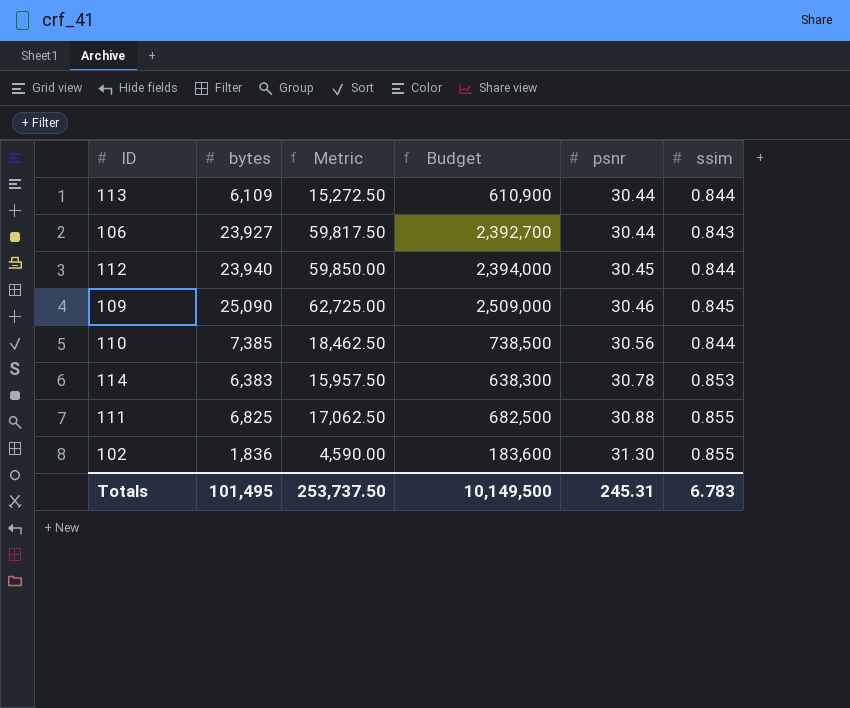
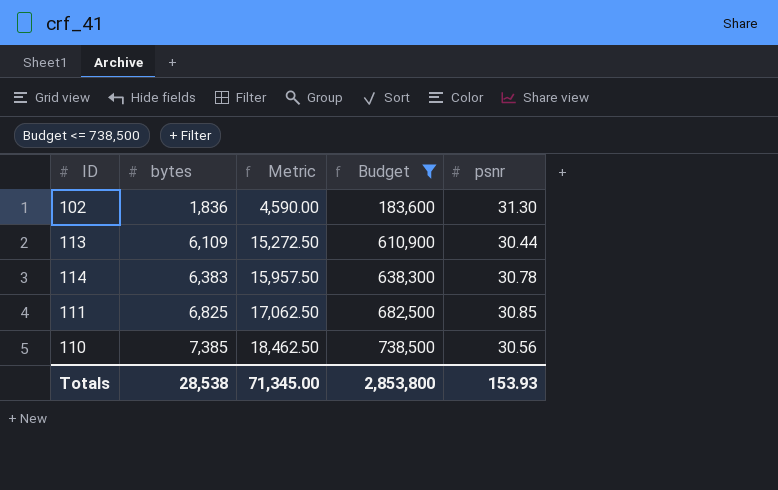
filter: none -> Budget <= 738,500
row order: psnr ascending -> bytes ascending
column ssim | position: 6 -> none
111 | psnr: 30.88 -> 30.85
Totals | bytes: 101,495 -> 28,538
Totals | Metric: 253,737.50 -> 71,345.00
Totals | Budget: 10,149,500 -> 2,853,800
Totals | psnr: 245.31 -> 153.93

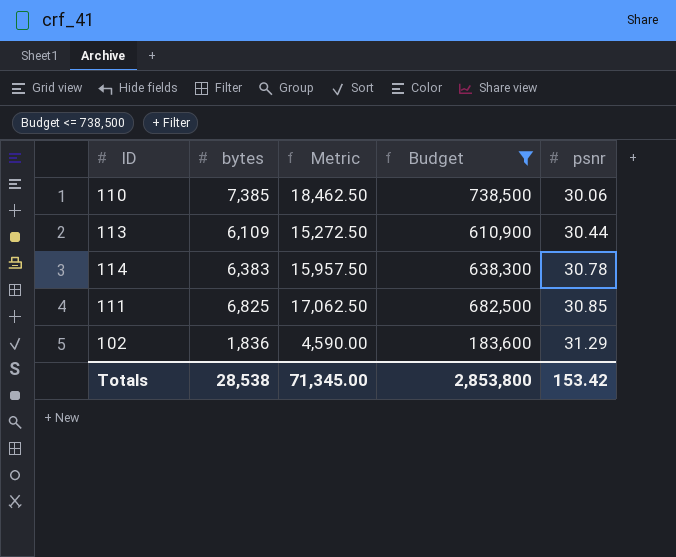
row order: bytes ascending -> psnr ascending
110 | psnr: 30.56 -> 30.06
102 | psnr: 31.30 -> 31.29
Totals | psnr: 153.93 -> 153.42

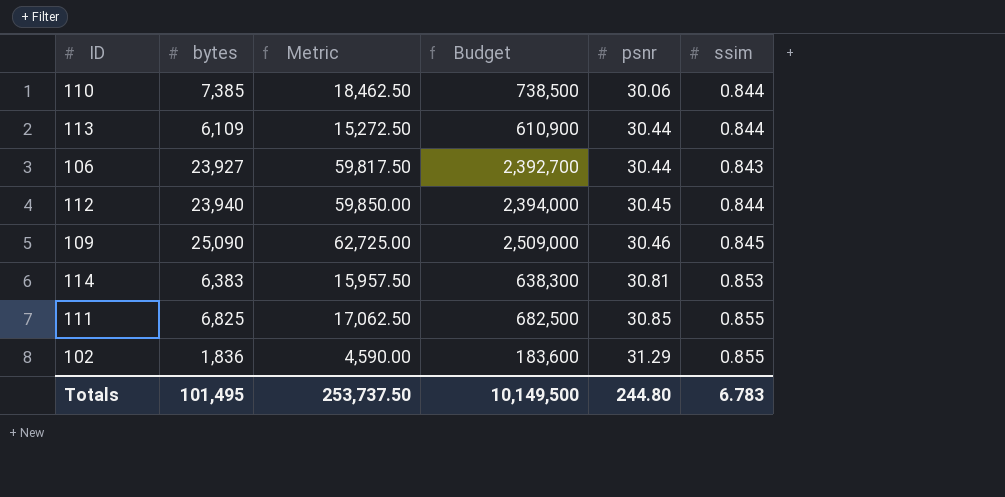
filter: Budget <= 738,500 -> none
column ssim | position: none -> 6
114 | psnr: 30.78 -> 30.81
Totals | bytes: 28,538 -> 101,495
Totals | Metric: 71,345.00 -> 253,737.50
Totals | Budget: 2,853,800 -> 10,149,500
Totals | psnr: 153.42 -> 244.80

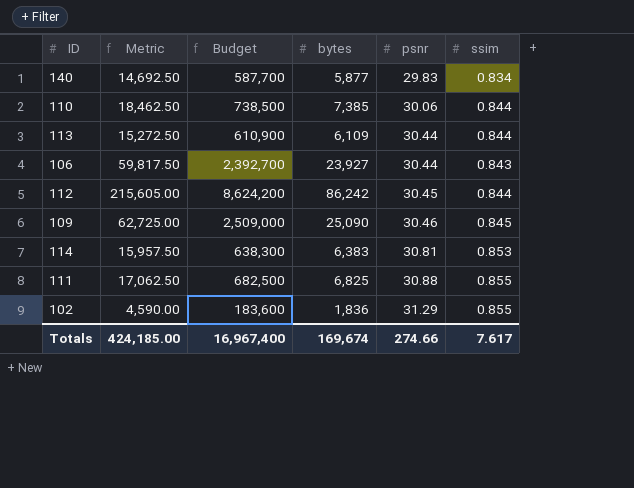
column bytes | position: 2 -> 4
row 140: none -> 14,692.50 | 587,700 | 5,877 | 29.83 | 0.834
112 | Metric: 59,850.00 -> 215,605.00
112 | Budget: 2,394,000 -> 8,624,200
112 | bytes: 23,940 -> 86,242
111 | psnr: 30.85 -> 30.88
Totals | Metric: 253,737.50 -> 424,185.00
Totals | Budget: 10,149,500 -> 16,967,400
Totals | bytes: 101,495 -> 169,674
Totals | psnr: 244.80 -> 274.66
Totals | ssim: 6.783 -> 7.617

